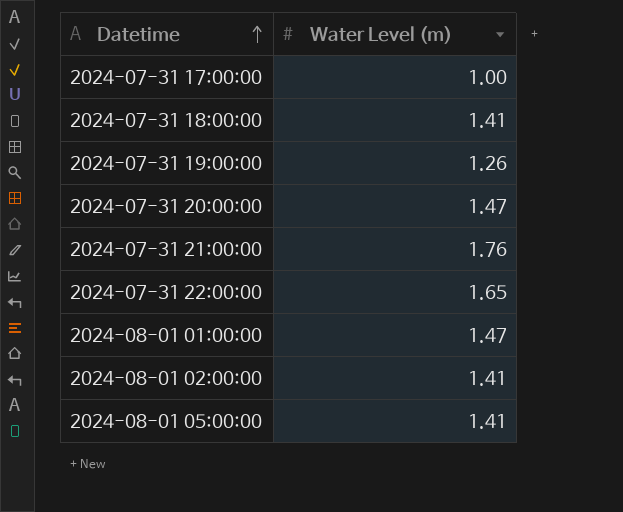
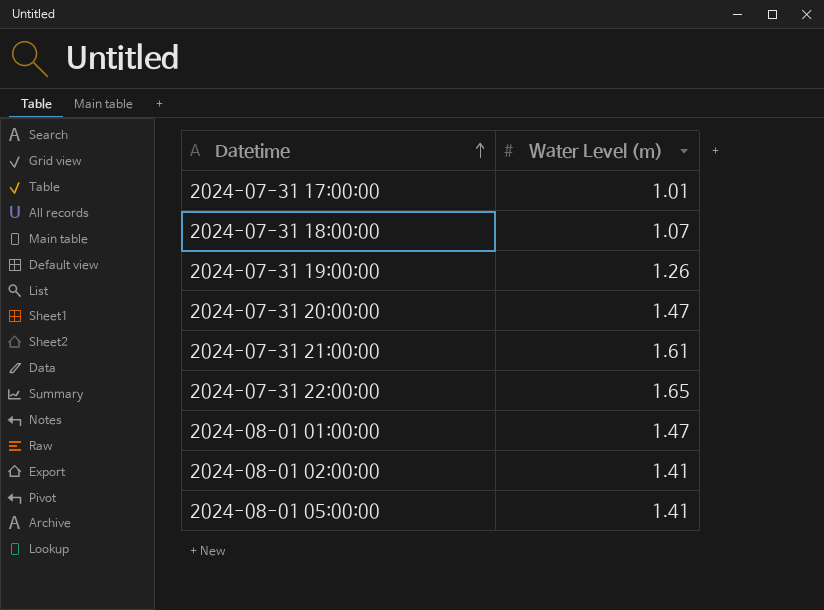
2024-07-31 17:00:00 | Water Level (m): 1.00 -> 1.01
2024-07-31 18:00:00 | Water Level (m): 1.41 -> 1.07
2024-07-31 21:00:00 | Water Level (m): 1.76 -> 1.61

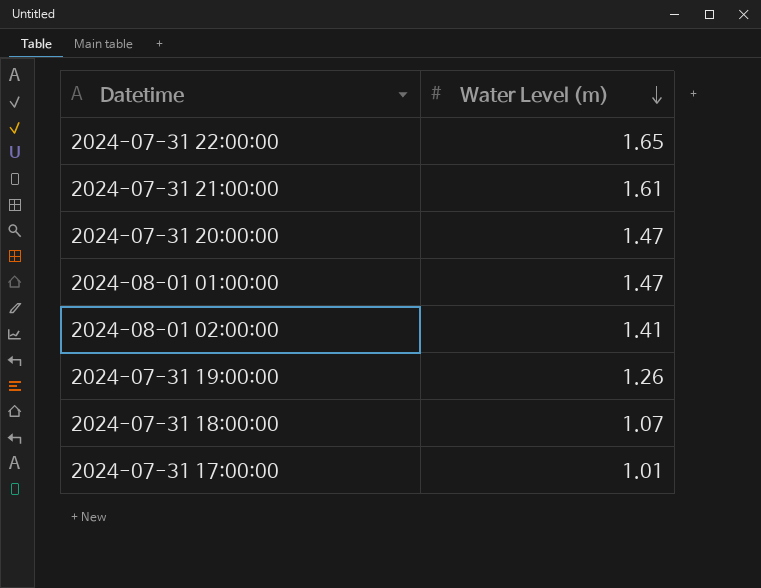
row order: Datetime ascending -> Water Level (m) descending
row 2024-08-01 05:00:00: 1.41 -> none

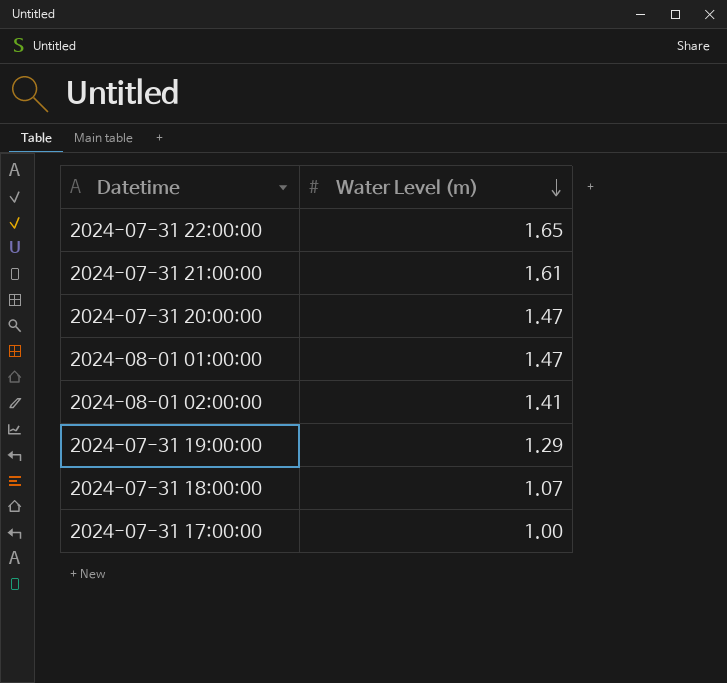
2024-07-31 19:00:00 | Water Level (m): 1.26 -> 1.29
2024-07-31 17:00:00 | Water Level (m): 1.01 -> 1.00

